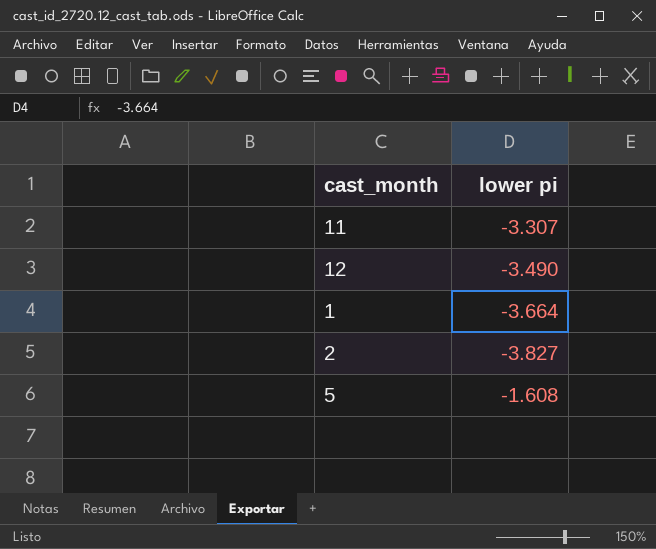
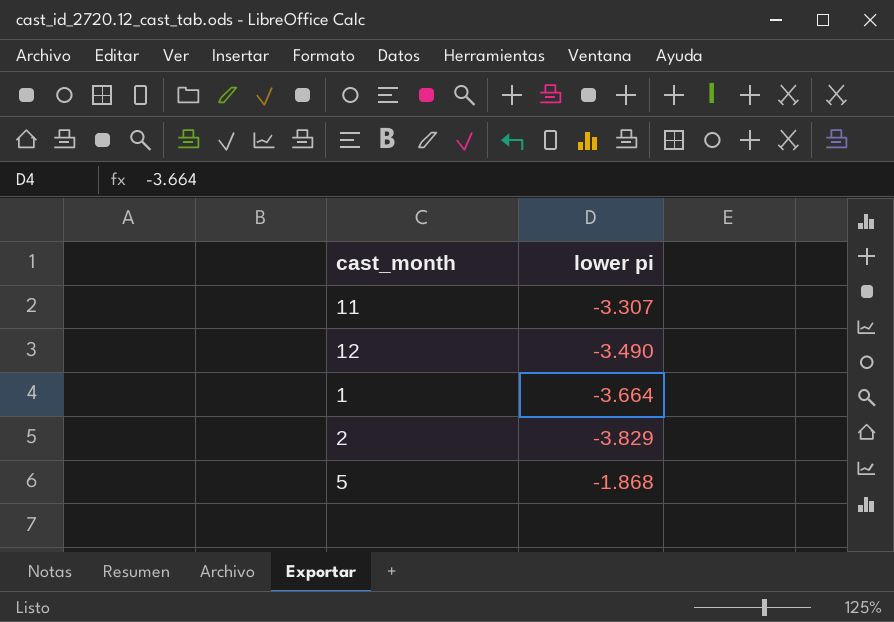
2 | lower pi: -3.827 -> -3.829
5 | lower pi: -1.608 -> -1.868

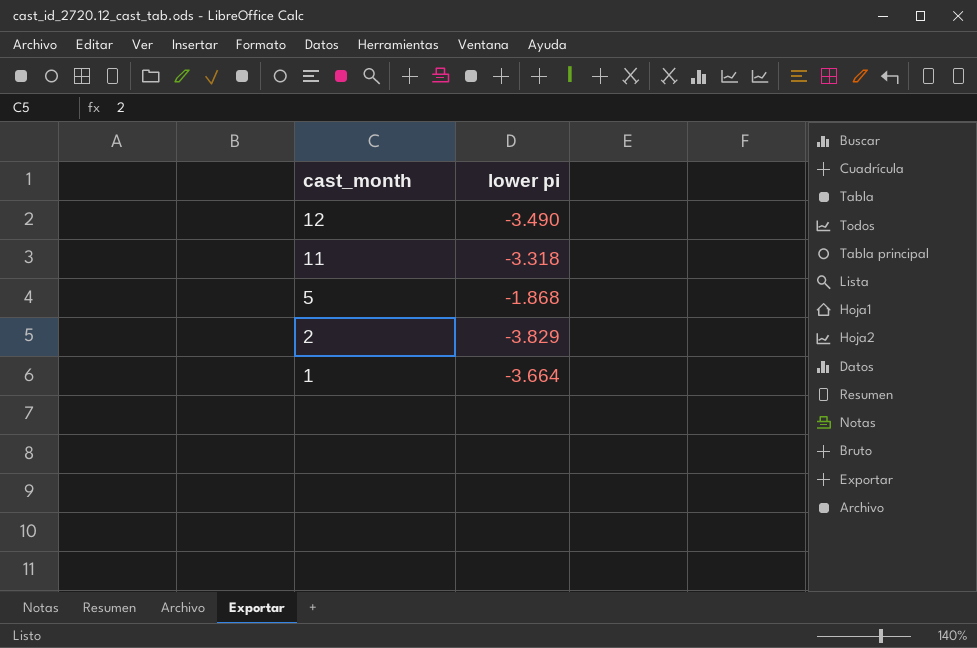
row order: none -> cast_month descending
11 | lower pi: -3.307 -> -3.318

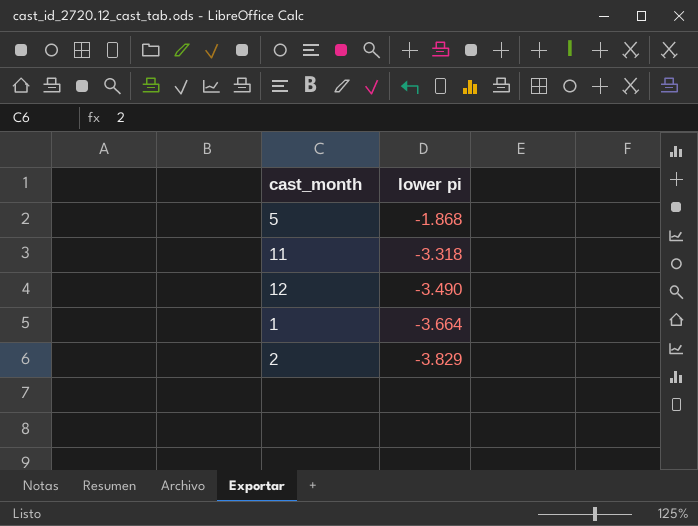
row order: cast_month descending -> lower pi descending

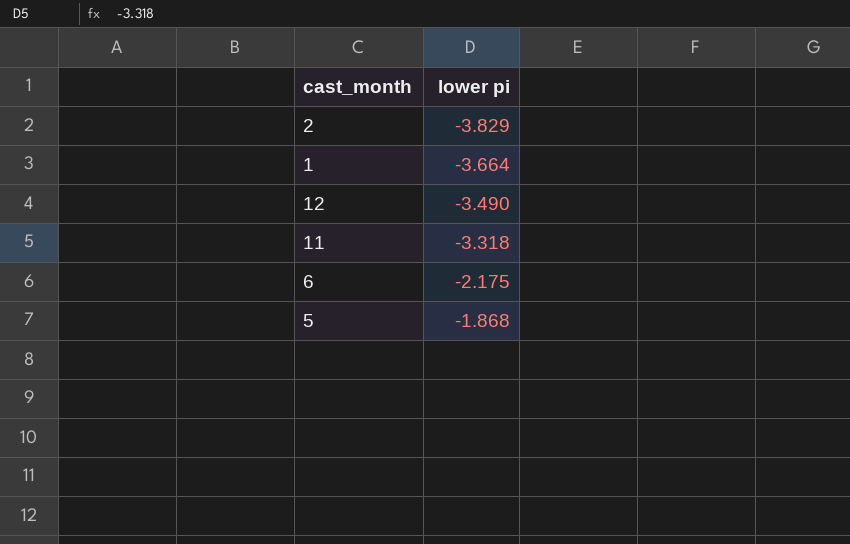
row order: lower pi descending -> lower pi ascending
row 6: none -> -2.175

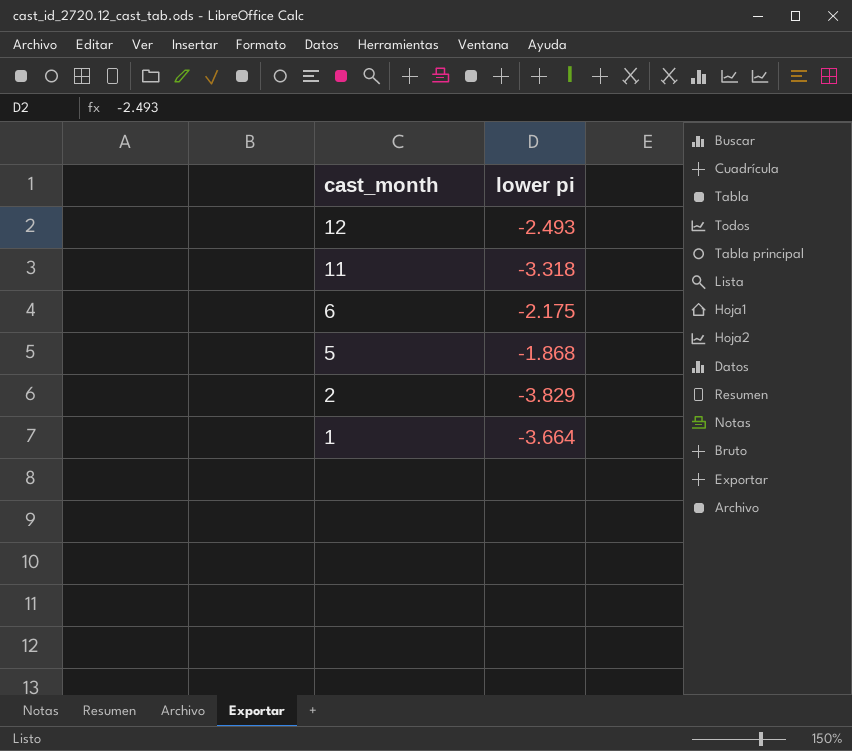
row order: lower pi ascending -> cast_month descending
12 | lower pi: -3.490 -> -2.493

